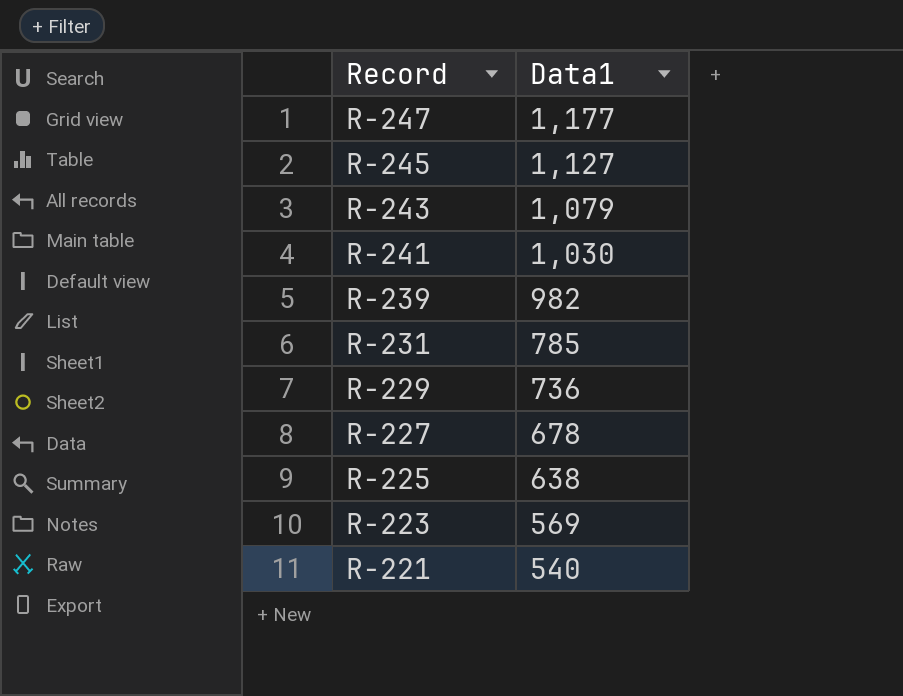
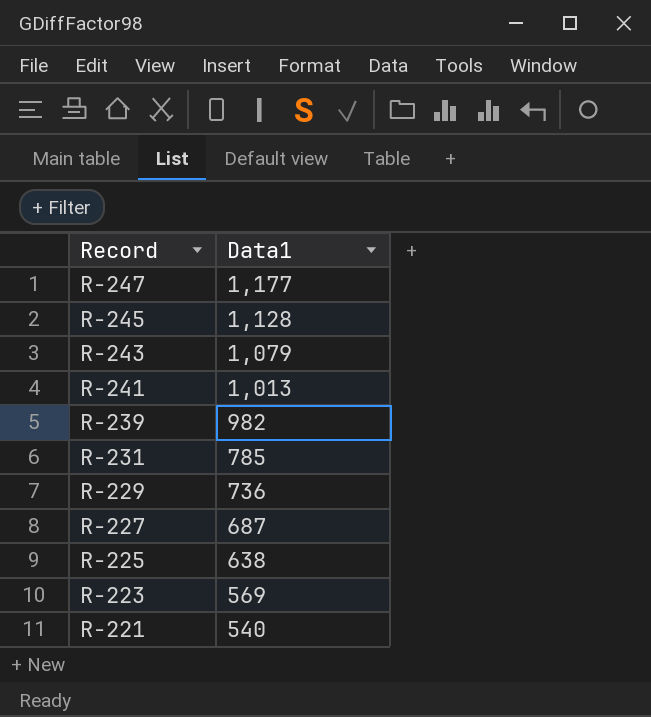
R-245 | Data1: 1,127 -> 1,128
R-241 | Data1: 1,030 -> 1,013
R-227 | Data1: 678 -> 687

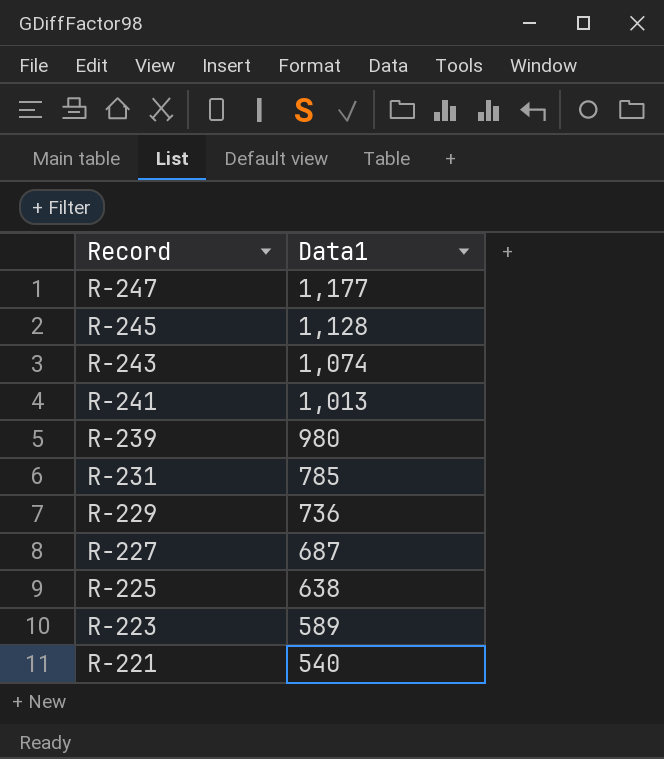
R-243 | Data1: 1,079 -> 1,074
R-239 | Data1: 982 -> 980
R-223 | Data1: 569 -> 589

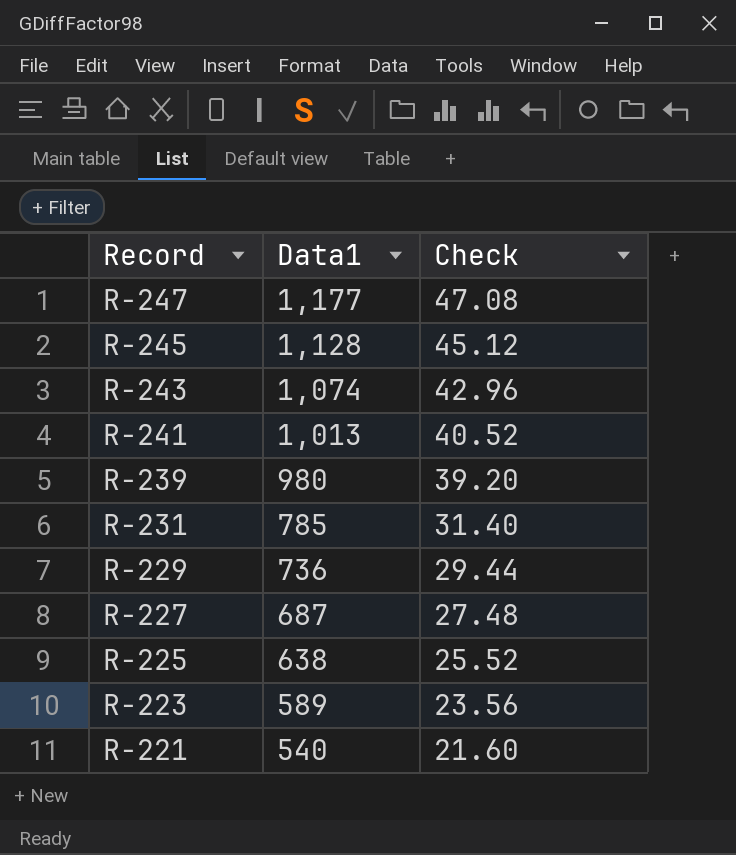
column Check | formula: none -> [Data1] * 0.04

